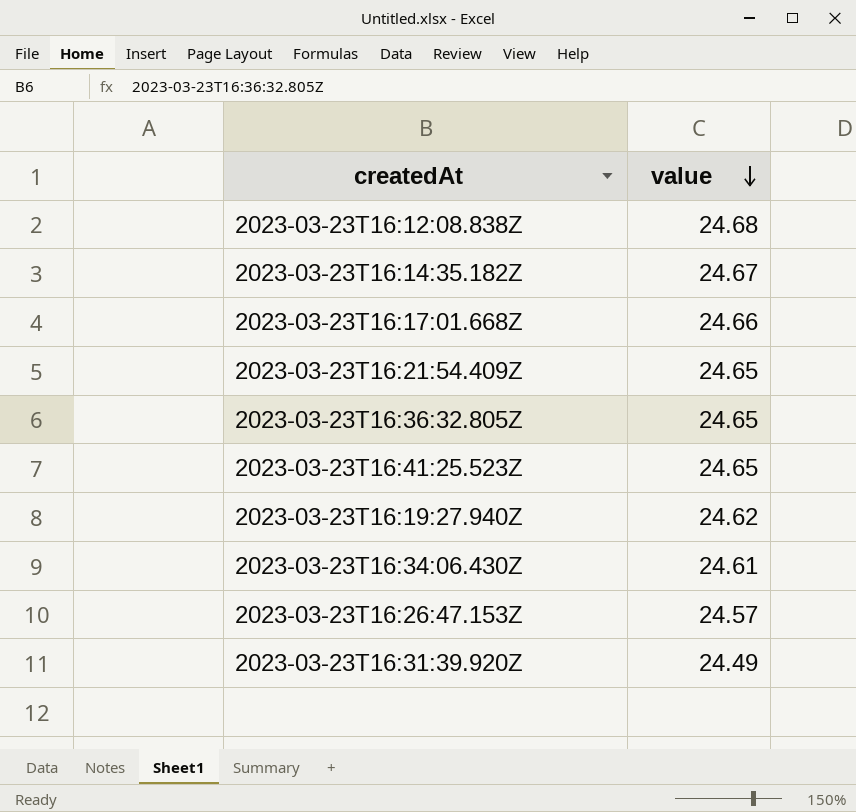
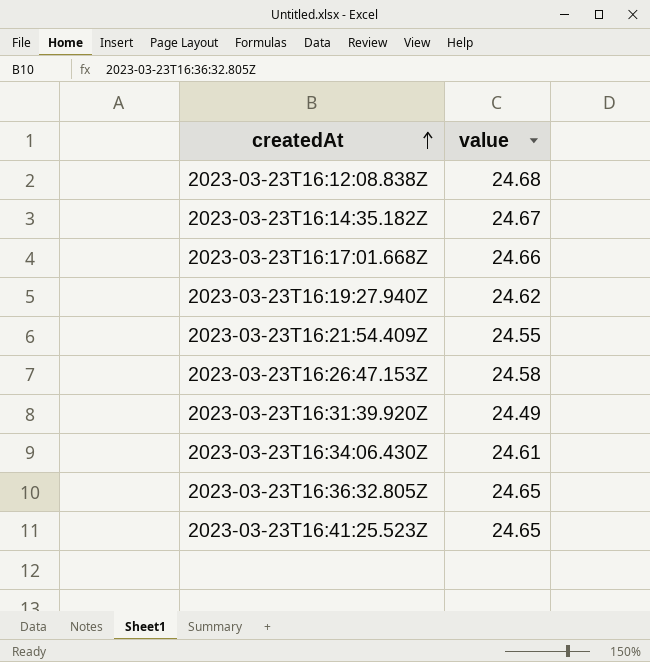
row order: value descending -> createdAt ascending
2023-03-23T16:21:54.409Z | value: 24.65 -> 24.55
2023-03-23T16:26:47.153Z | value: 24.57 -> 24.58

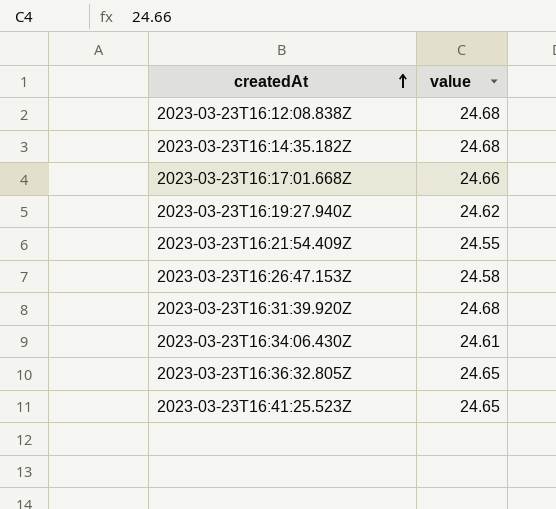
2023-03-23T16:14:35.182Z | value: 24.67 -> 24.68
2023-03-23T16:31:39.920Z | value: 24.49 -> 24.68

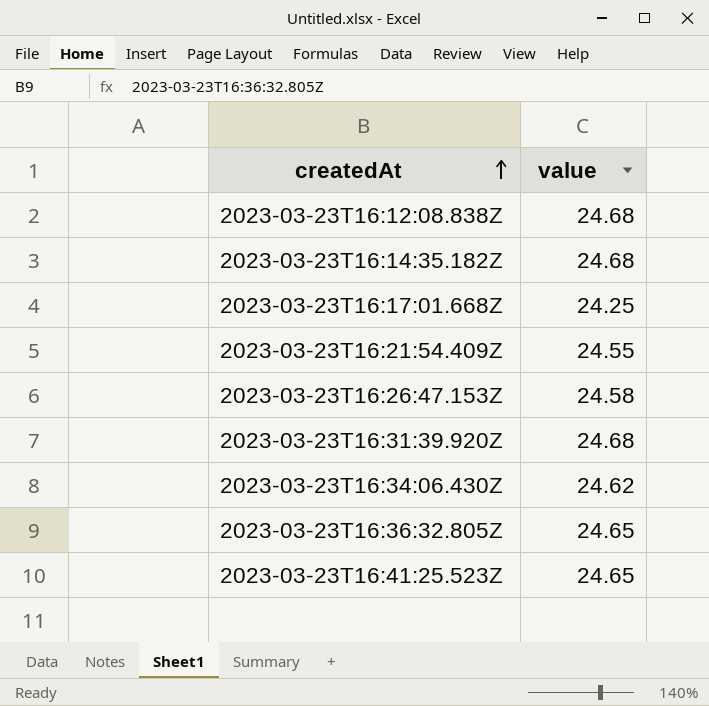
row 2023-03-23T16:19:27.940Z: 24.62 -> none
2023-03-23T16:17:01.668Z | value: 24.66 -> 24.25
2023-03-23T16:34:06.430Z | value: 24.61 -> 24.62

